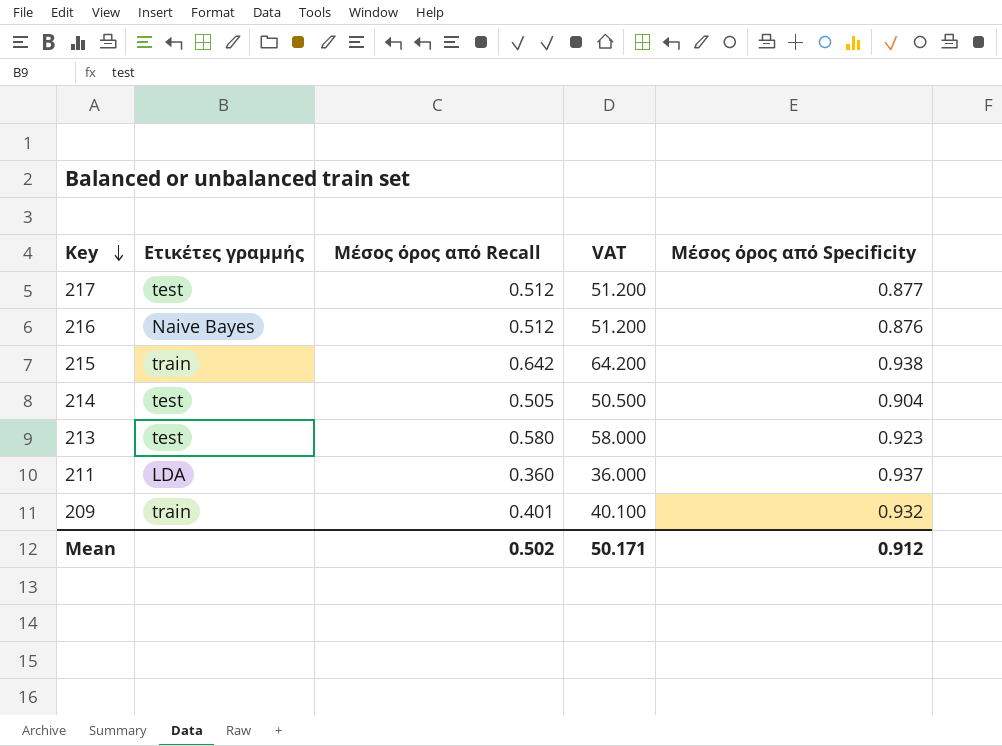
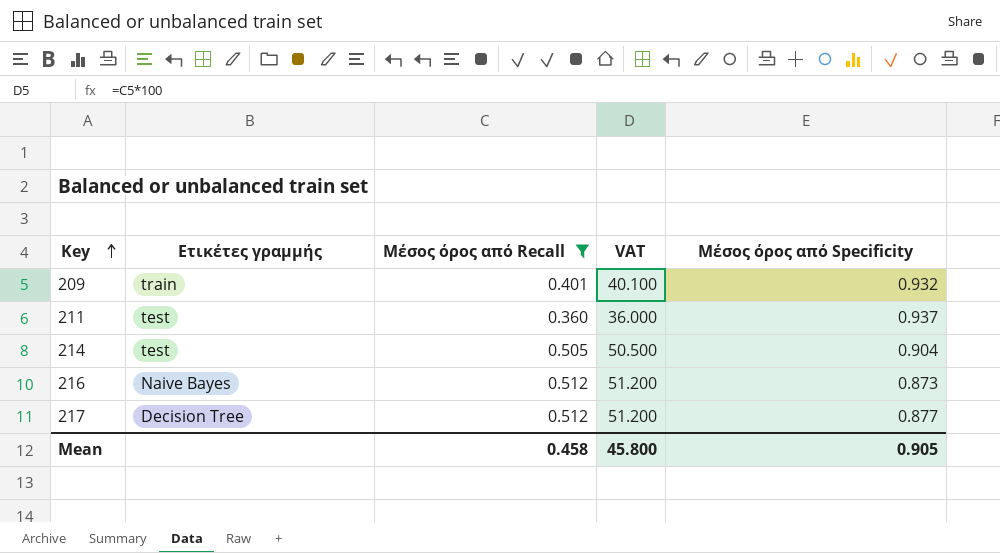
filter: none -> Μέσος όρος από Recall <= 0.512
row order: Key descending -> Key ascending
211 | Ετικέτες γραμμής: LDA -> test
216 | Μέσος όρος από Specificity: 0.876 -> 0.873
217 | Ετικέτες γραμμής: test -> Decision Tree
Mean | Μέσος όρος από Recall: 0.502 -> 0.458
Mean | VAT: 50.171 -> 45.800
Mean | Μέσος όρος από Specificity: 0.912 -> 0.905

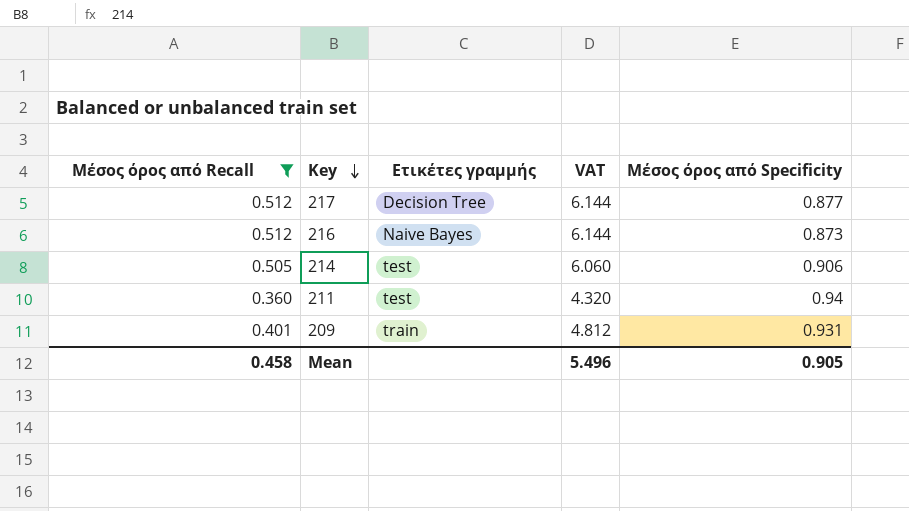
row order: Key ascending -> Key descending
column Μέσος όρος από Recall | position: 3 -> 1
column VAT | formula: [Μέσος όρος από Recall] * 100 -> [Μέσος όρος από Recall] * 12
214 | Μέσος όρος από Specificity: 0.904 -> 0.906
211 | Μέσος όρος από Specificity: 0.937 -> 0.94
209 | Μέσος όρος από Specificity: 0.932 -> 0.931
Mean | VAT: 45.800 -> 5.496

